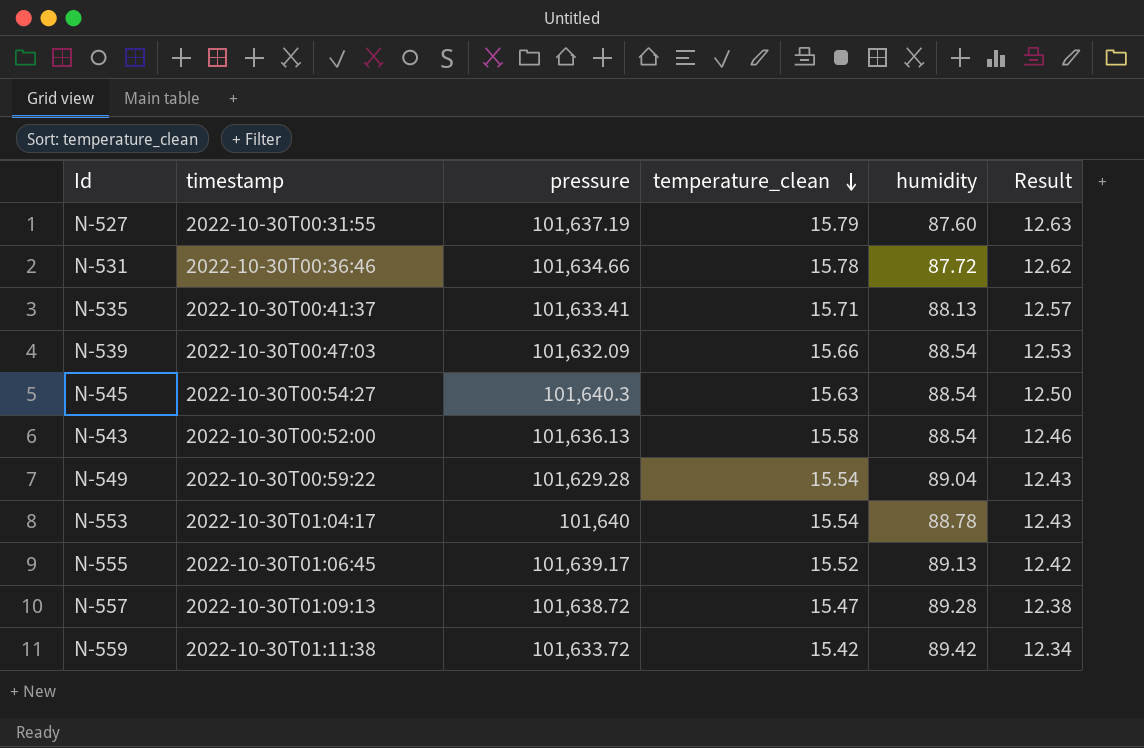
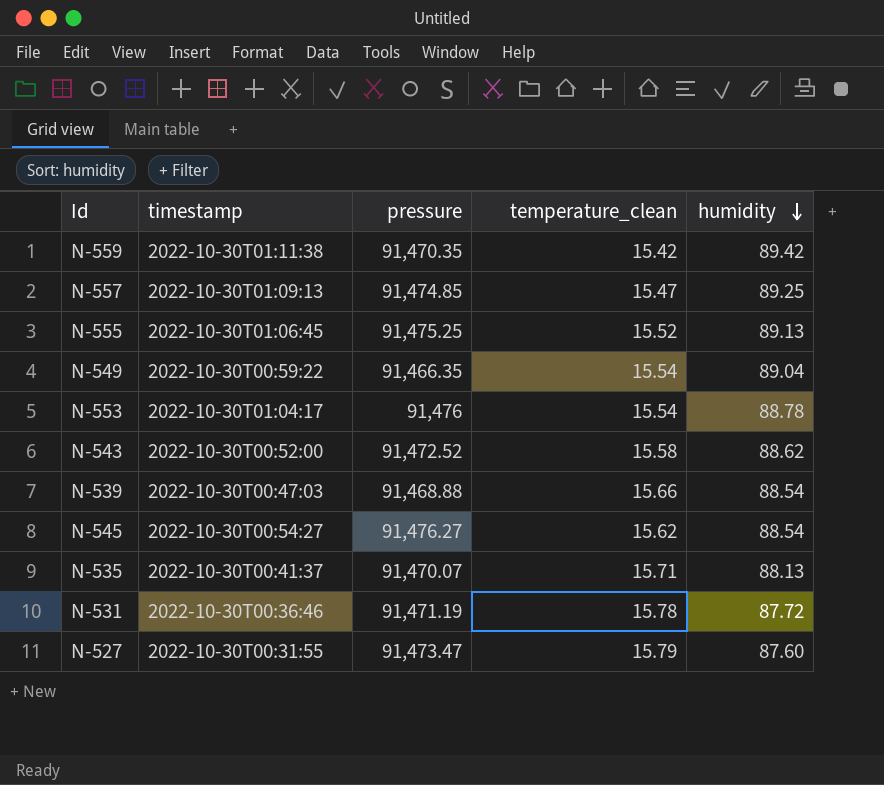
row order: temperature_clean descending -> humidity descending
column Result | formula: [temperature_clean] * 0.8 -> none
N-559 | pressure: 101,633.72 -> 91,470.35
N-557 | pressure: 101,638.72 -> 91,474.85
N-557 | humidity: 89.28 -> 89.25
N-555 | pressure: 101,639.17 -> 91,475.25
N-549 | pressure: 101,629.28 -> 91,466.35
N-553 | pressure: 101,640 -> 91,476
N-543 | pressure: 101,636.13 -> 91,472.52
N-543 | humidity: 88.54 -> 88.62
N-539 | pressure: 101,632.09 -> 91,468.88
N-545 | pressure: 101,640.3 -> 91,476.27
N-545 | temperature_clean: 15.63 -> 15.62
N-535 | pressure: 101,633.41 -> 91,470.07
N-531 | pressure: 101,634.66 -> 91,471.19
N-527 | pressure: 101,637.19 -> 91,473.47

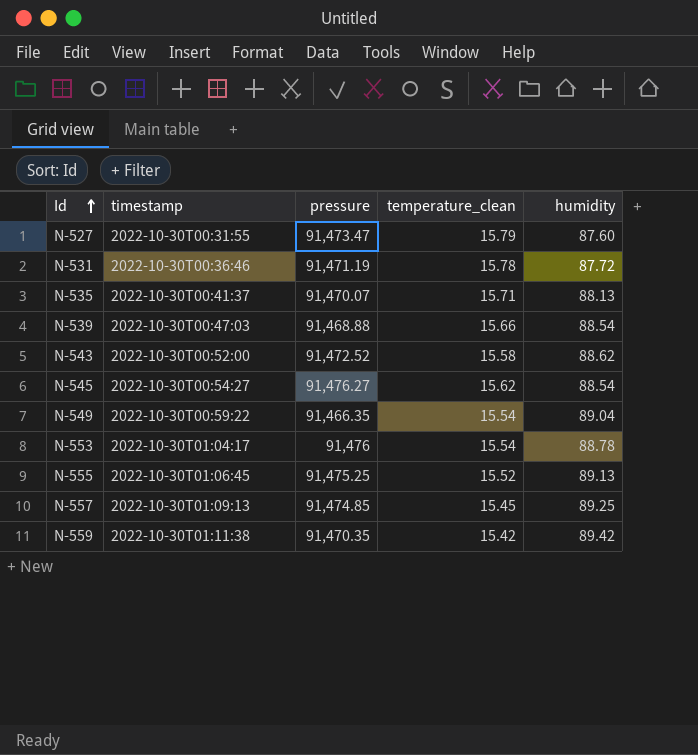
row order: humidity descending -> Id ascending
N-557 | temperature_clean: 15.47 -> 15.45

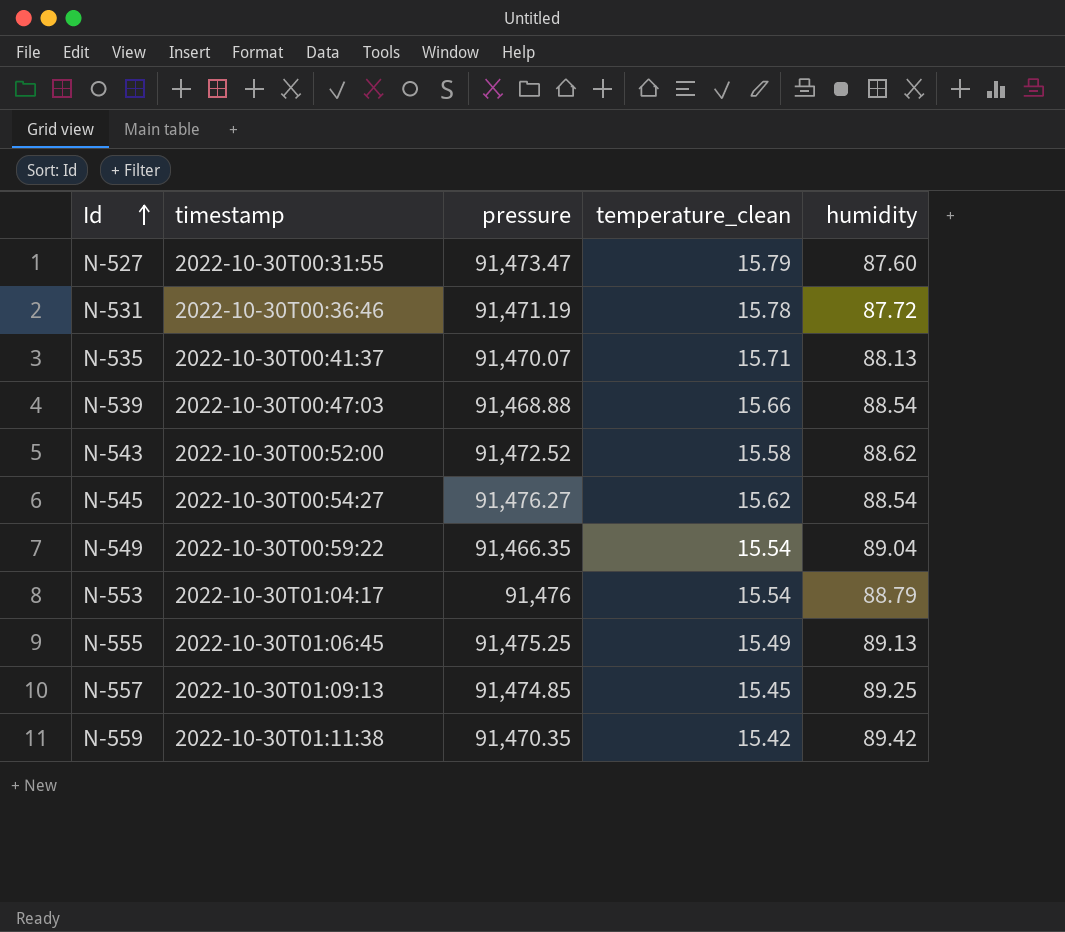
N-553 | humidity: 88.78 -> 88.79
N-555 | temperature_clean: 15.52 -> 15.49

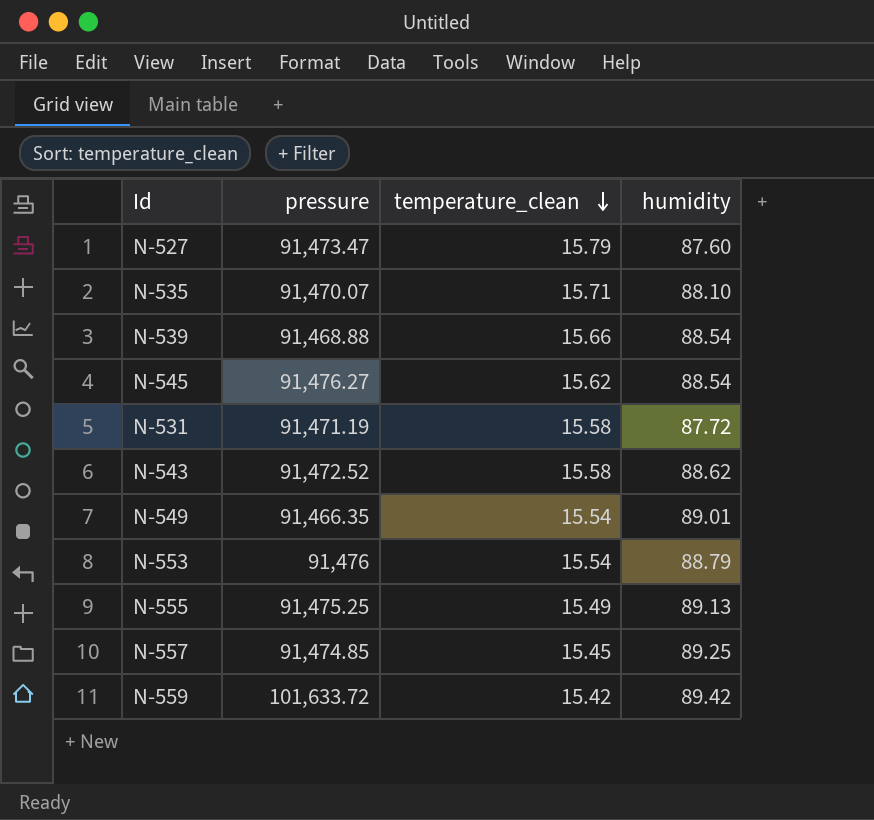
row order: Id ascending -> temperature_clean descending
column timestamp | position: 2 -> none
N-535 | humidity: 88.13 -> 88.10
N-531 | temperature_clean: 15.78 -> 15.58
N-549 | humidity: 89.04 -> 89.01
N-559 | pressure: 91,470.35 -> 101,633.72

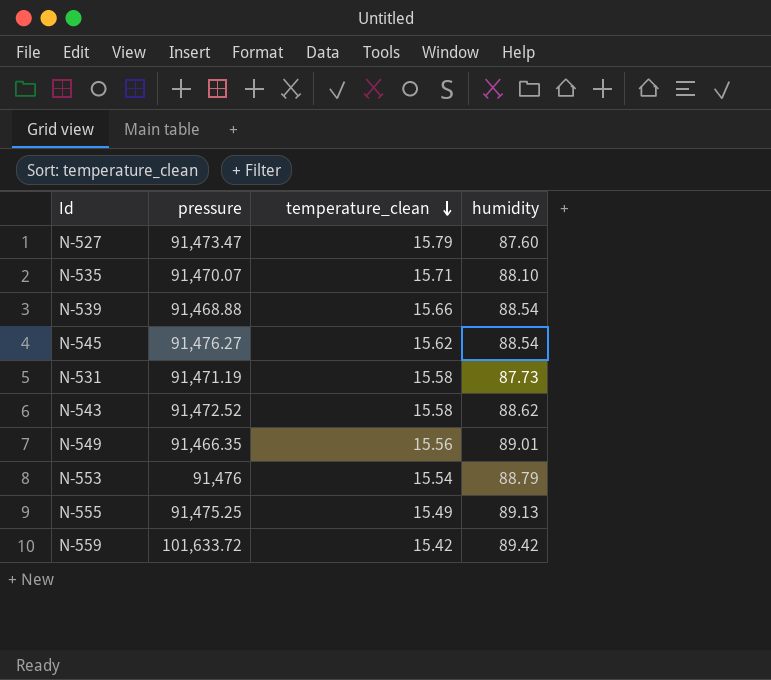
row N-557: 91,474.85 | 15.45 | 89.25 -> none
N-531 | humidity: 87.72 -> 87.73
N-549 | temperature_clean: 15.54 -> 15.56

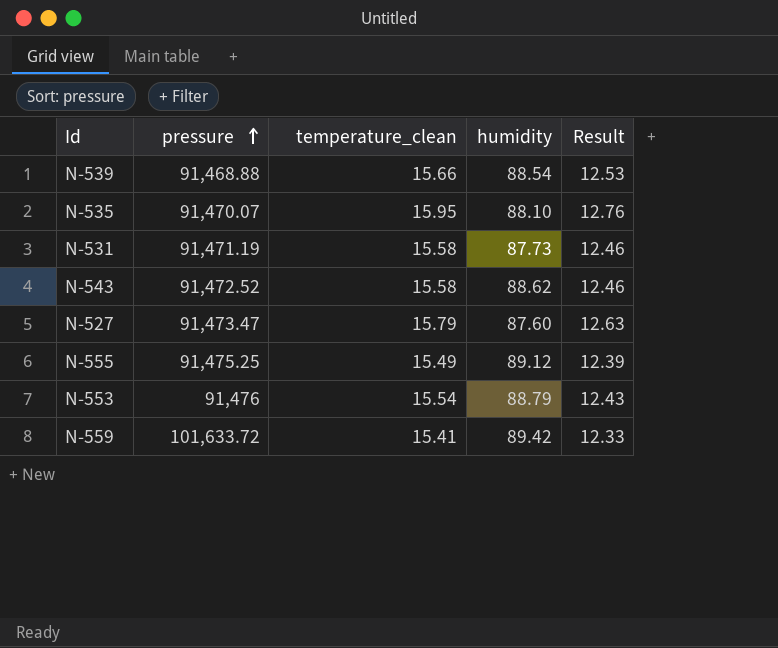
row order: temperature_clean descending -> pressure ascending
column Result | formula: none -> [temperature_clean] * 0.8
row N-545: 91,476.27 | 15.62 | 88.54 -> none
row N-549: 91,466.35 | 15.56 | 89.01 -> none
N-535 | temperature_clean: 15.71 -> 15.95
N-555 | humidity: 89.13 -> 89.12
N-559 | temperature_clean: 15.42 -> 15.41

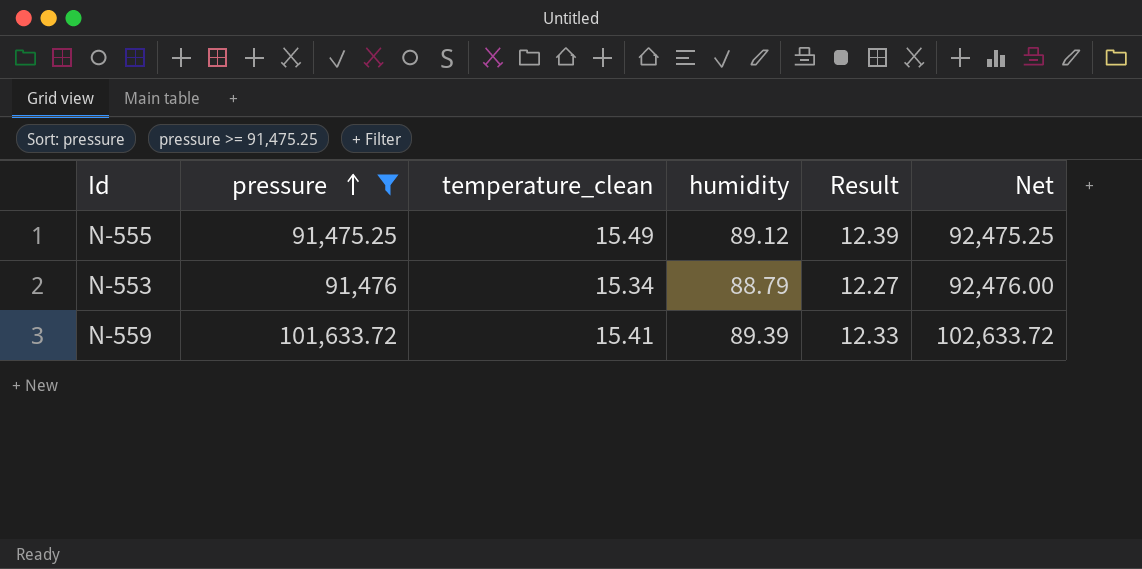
filter: none -> pressure >= 91,475.25
column Net | formula: none -> [pressure] + 1000
N-553 | temperature_clean: 15.54 -> 15.34
N-553 | Result: 12.43 -> 12.27
N-559 | humidity: 89.42 -> 89.39

